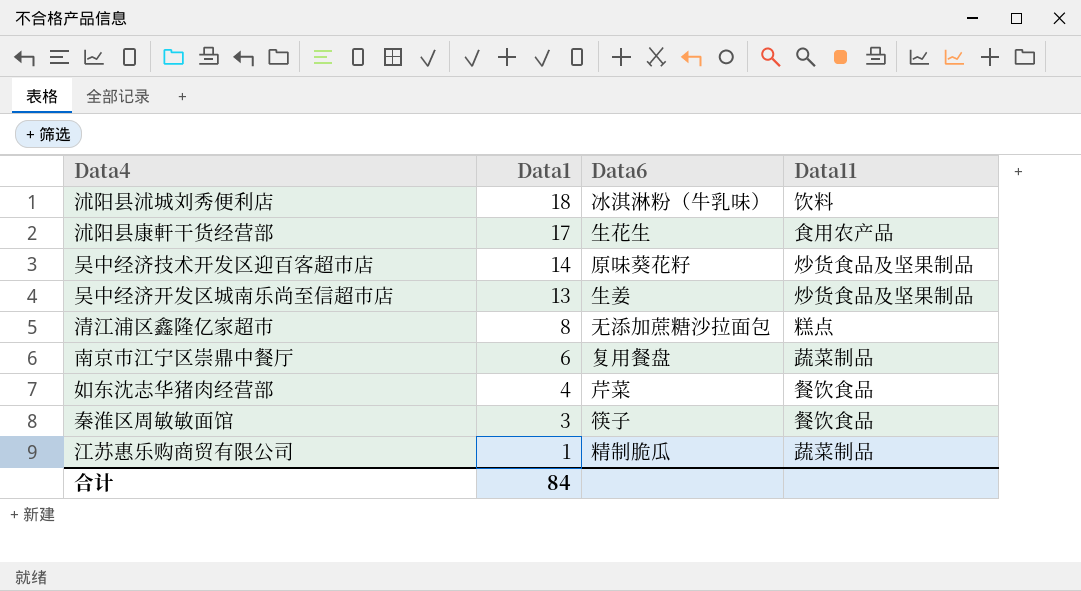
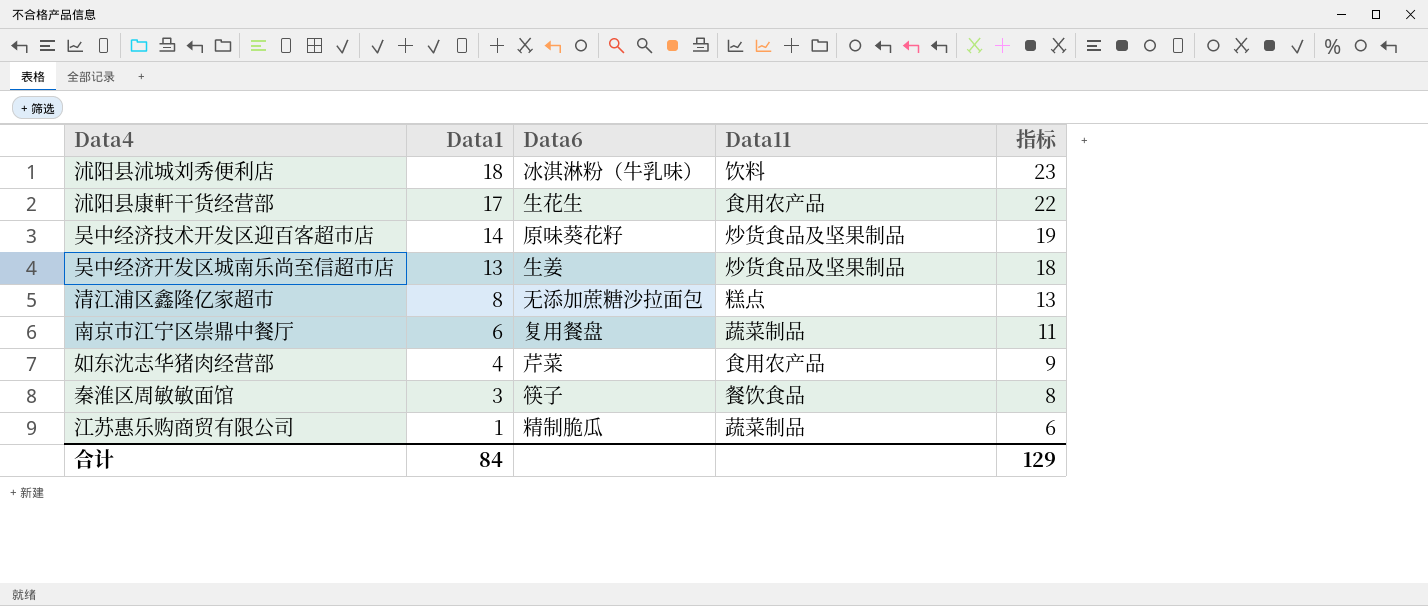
column 指标 | formula: none -> [Data1] + 5
如东沈志华猪肉经营部 | Data11: 餐饮食品 -> 食用农产品

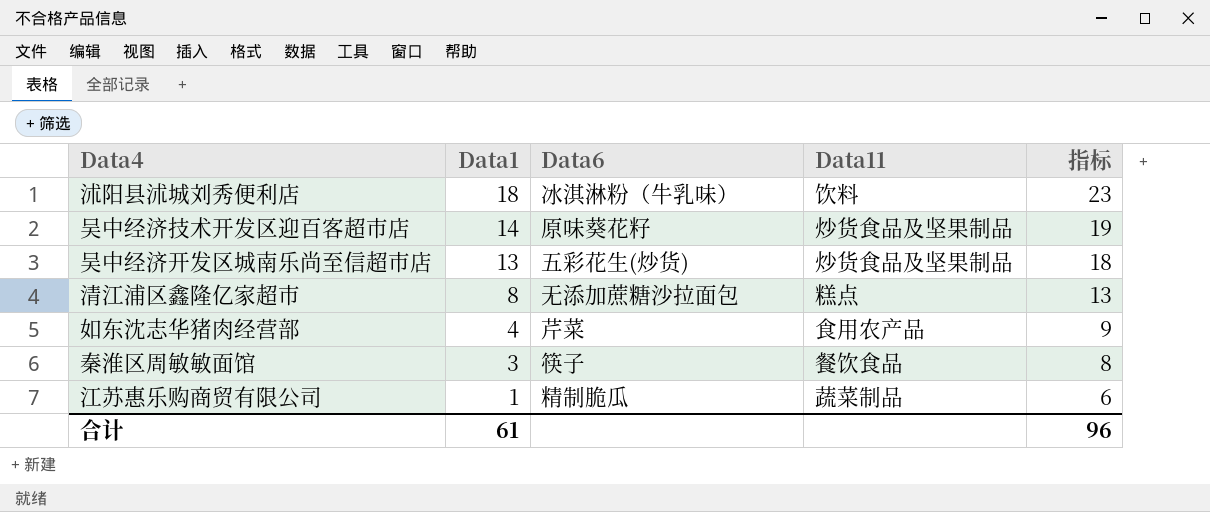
row 沭阳县康軒干货经营部: 17 | 生花生 | 食用农产品 | 22 -> none
row 南京市江宁区崇鼎中餐厅: 6 | 复用餐盘 | 蔬菜制品 | 11 -> none
吴中经济开发区城南乐尚至信超市店 | Data6: 生姜 -> 五彩花生(炒货)
合计 | Data1: 84 -> 61
合计 | 指标: 129 -> 96

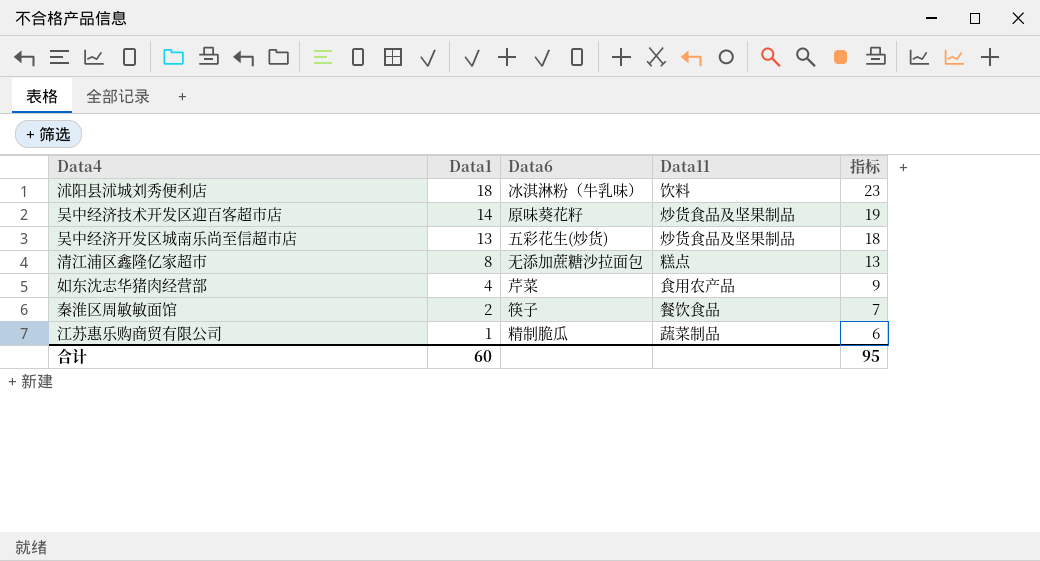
秦淮区周敏敏面馆 | Data1: 3 -> 2
秦淮区周敏敏面馆 | 指标: 8 -> 7
合计 | Data1: 61 -> 60
合计 | 指标: 96 -> 95

